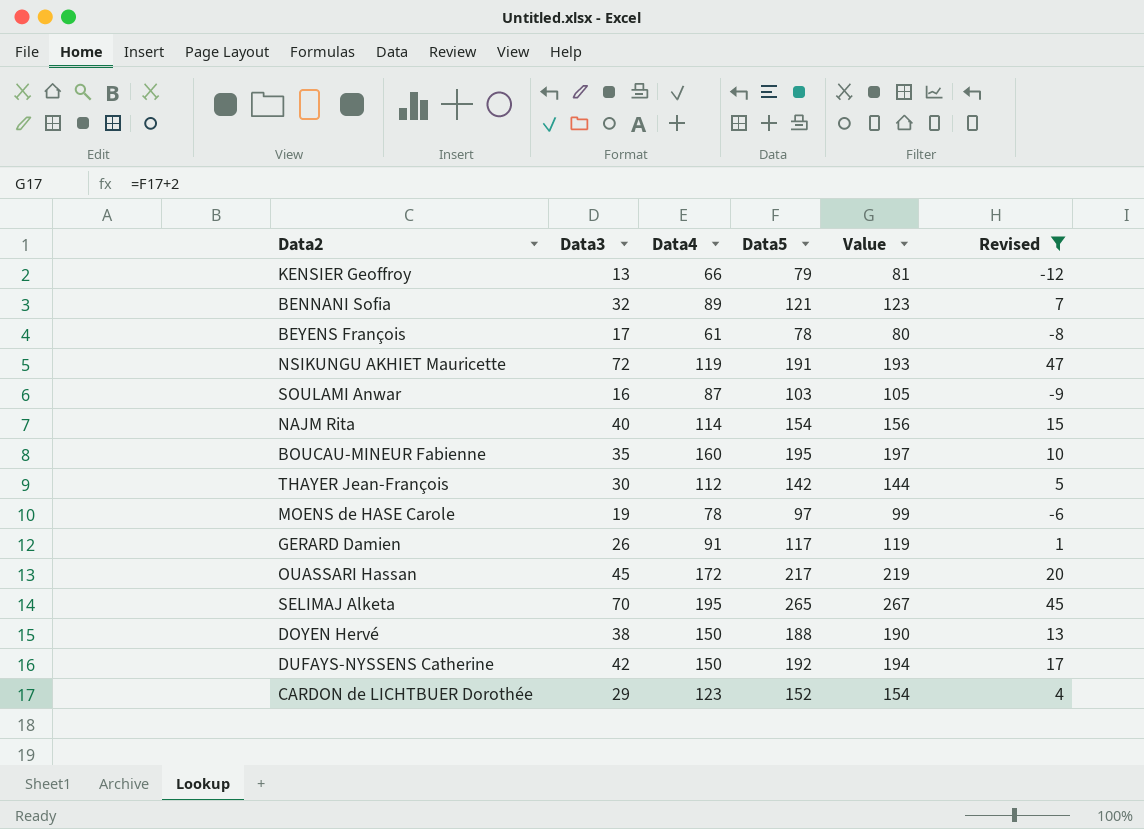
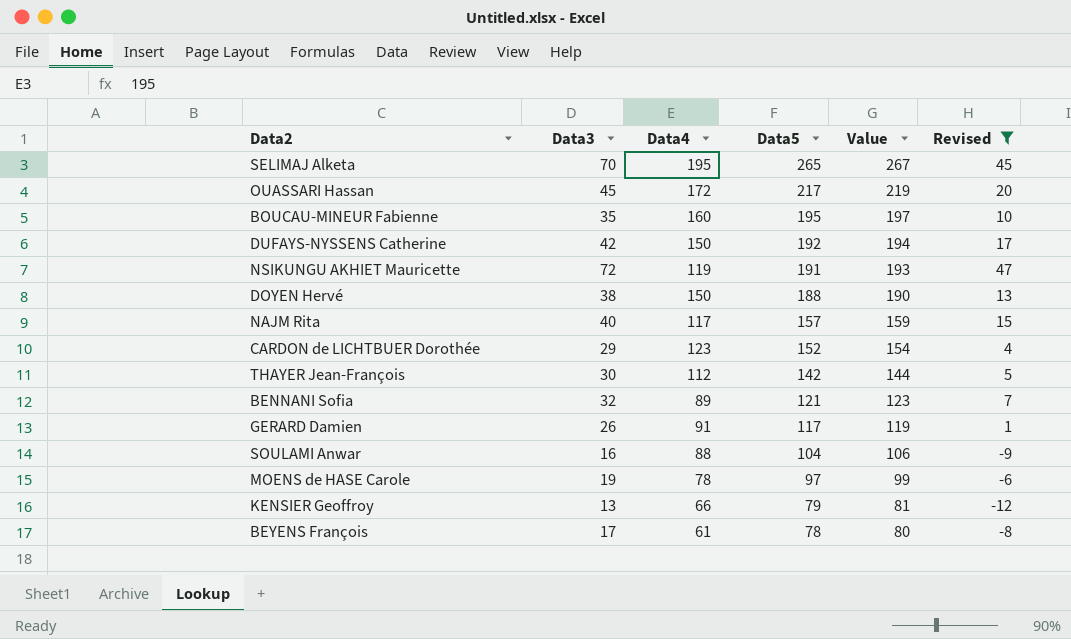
row order: none -> Data5 descending
NAJM Rita | Data4: 114 -> 117
NAJM Rita | Data5: 154 -> 157
NAJM Rita | Value: 156 -> 159
SOULAMI Anwar | Data4: 87 -> 88
SOULAMI Anwar | Data5: 103 -> 104
SOULAMI Anwar | Value: 105 -> 106

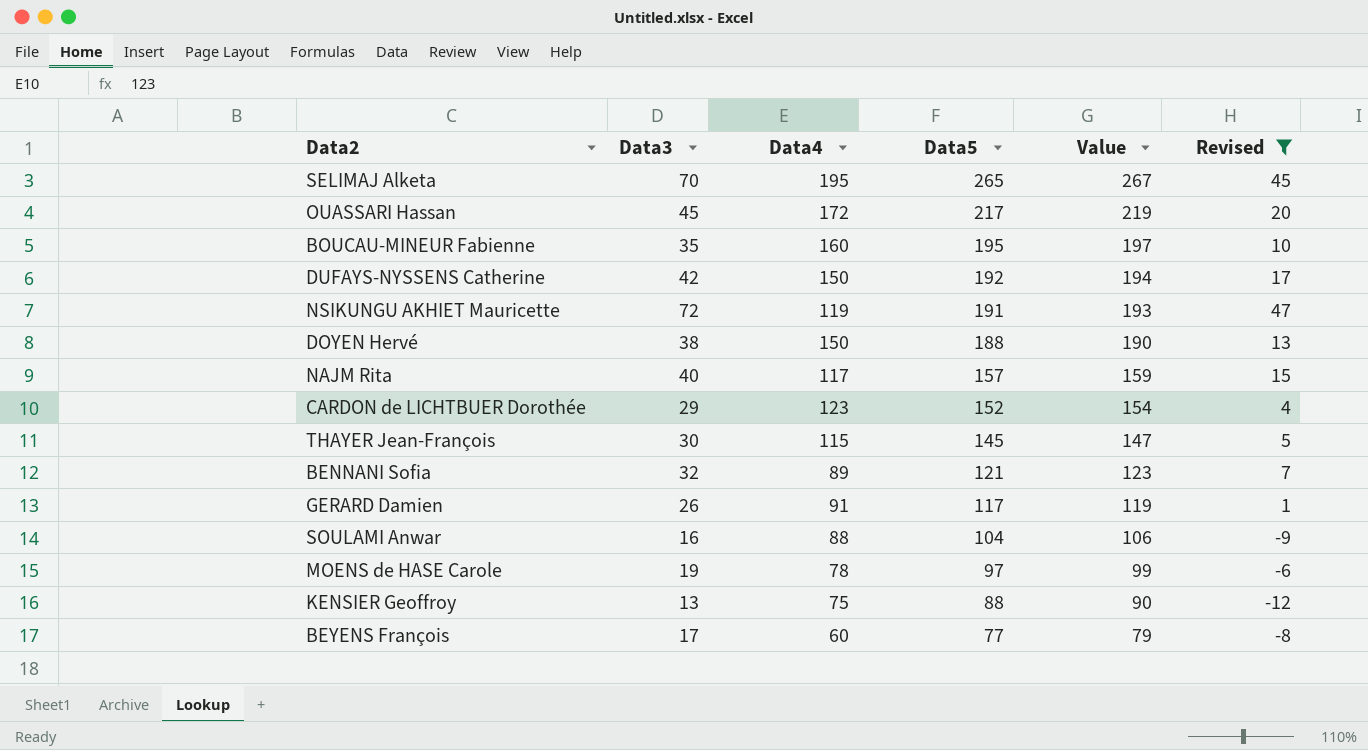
THAYER Jean-François | Data4: 112 -> 115
THAYER Jean-François | Data5: 142 -> 145
THAYER Jean-François | Value: 144 -> 147
KENSIER Geoffroy | Data4: 66 -> 75
KENSIER Geoffroy | Data5: 79 -> 88
KENSIER Geoffroy | Value: 81 -> 90
BEYENS François | Data4: 61 -> 60
BEYENS François | Data5: 78 -> 77
BEYENS François | Value: 80 -> 79

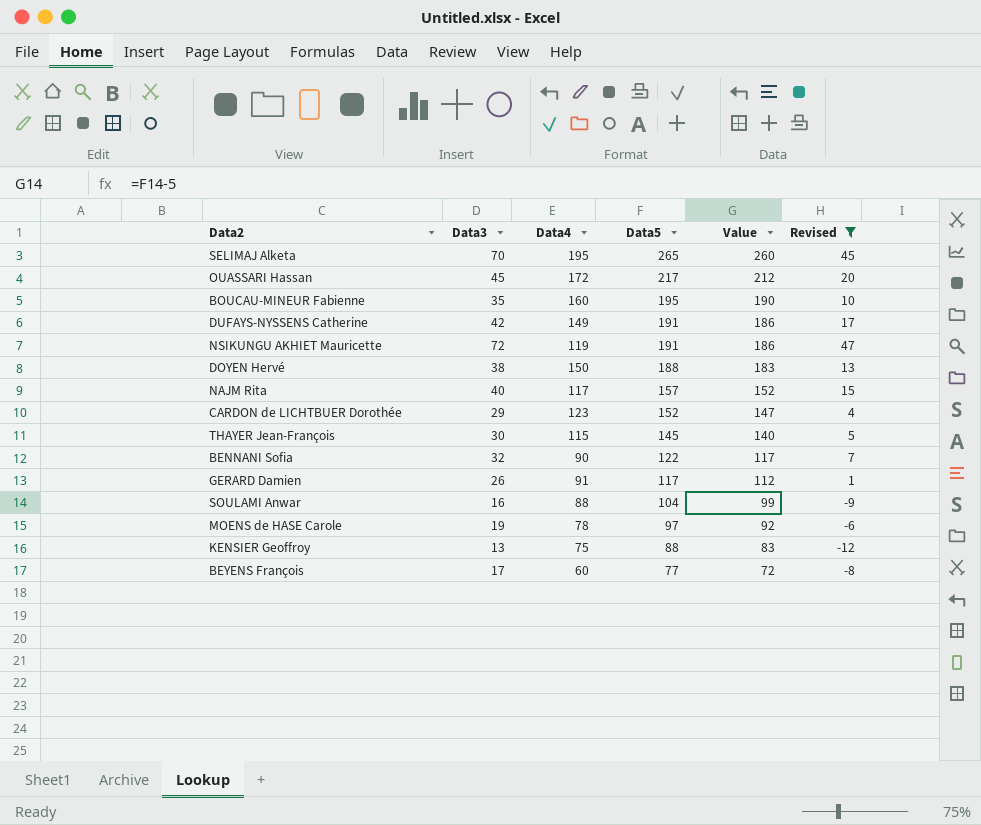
column Value | formula: [Data5] + 2 -> [Data5] - 5
DUFAYS-NYSSENS Catherine | Data4: 150 -> 149
DUFAYS-NYSSENS Catherine | Data5: 192 -> 191
BENNANI Sofia | Data4: 89 -> 90
BENNANI Sofia | Data5: 121 -> 122

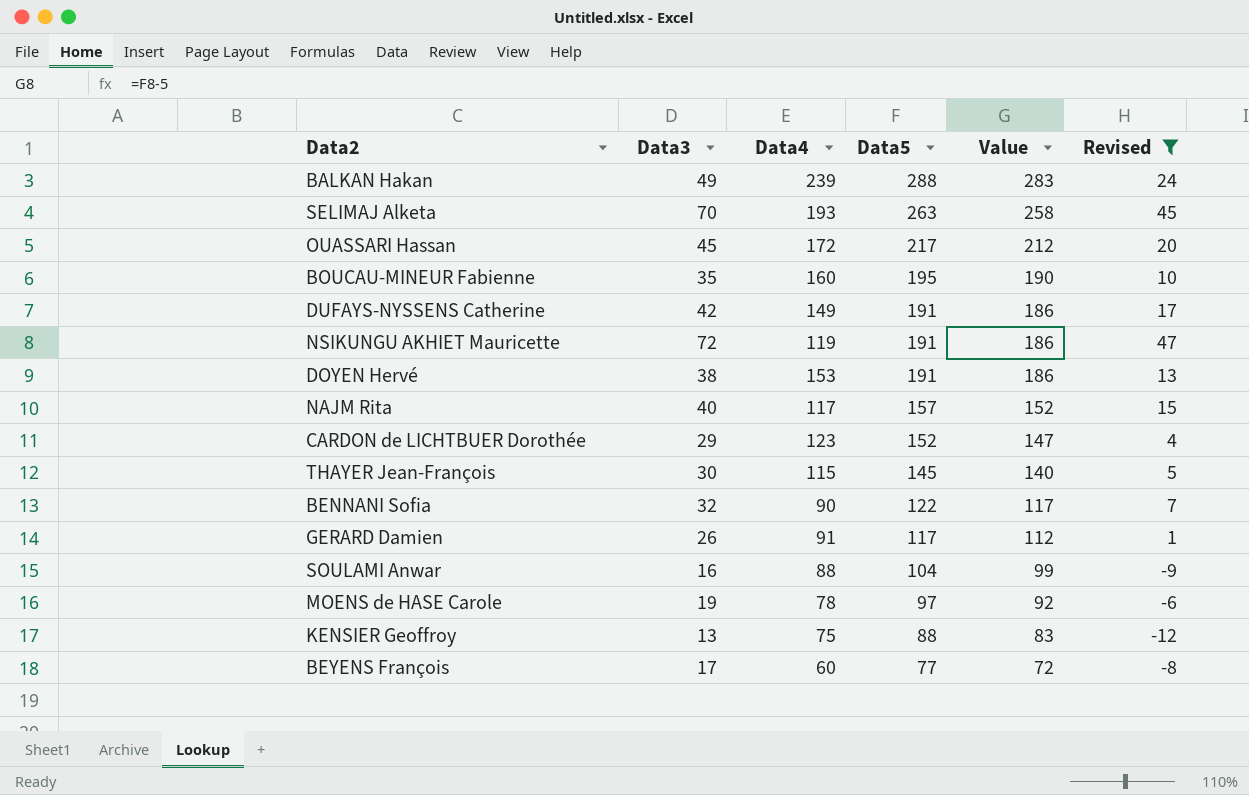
row BALKAN Hakan: none -> 49 | 239 | 288 | 283 | 24
SELIMAJ Alketa | Data4: 195 -> 193
SELIMAJ Alketa | Data5: 265 -> 263
SELIMAJ Alketa | Value: 260 -> 258
DOYEN Hervé | Data4: 150 -> 153
DOYEN Hervé | Data5: 188 -> 191
DOYEN Hervé | Value: 183 -> 186

